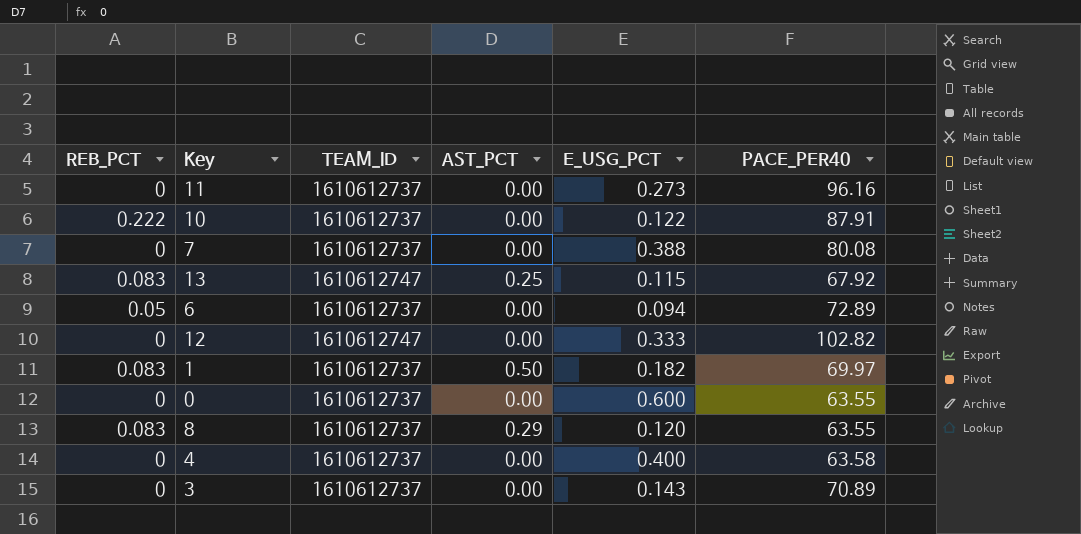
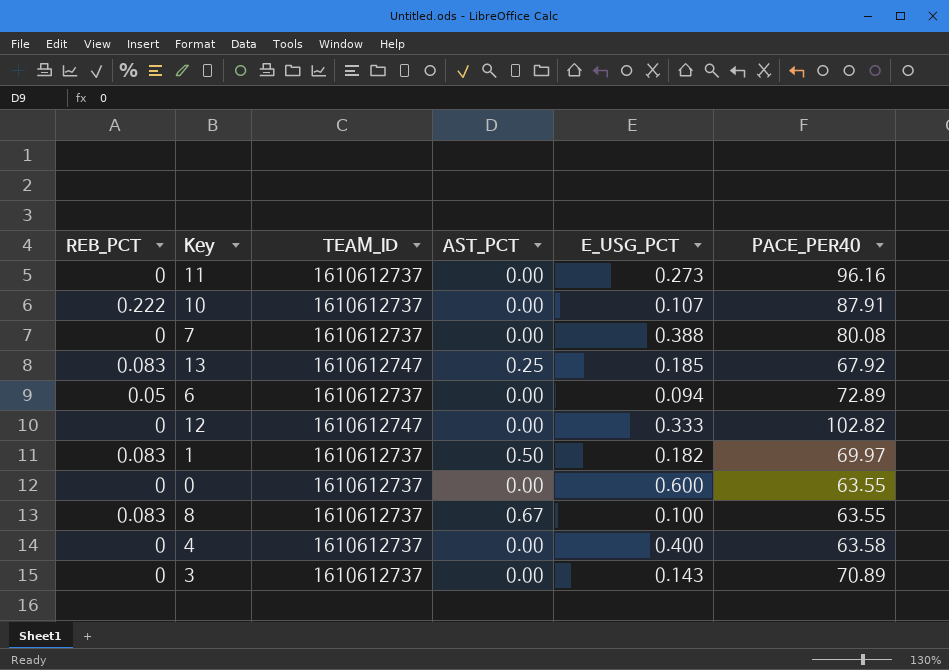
10 | E_USG_PCT: 0.122 -> 0.107
13 | E_USG_PCT: 0.115 -> 0.185
8 | AST_PCT: 0.29 -> 0.67
8 | E_USG_PCT: 0.120 -> 0.100

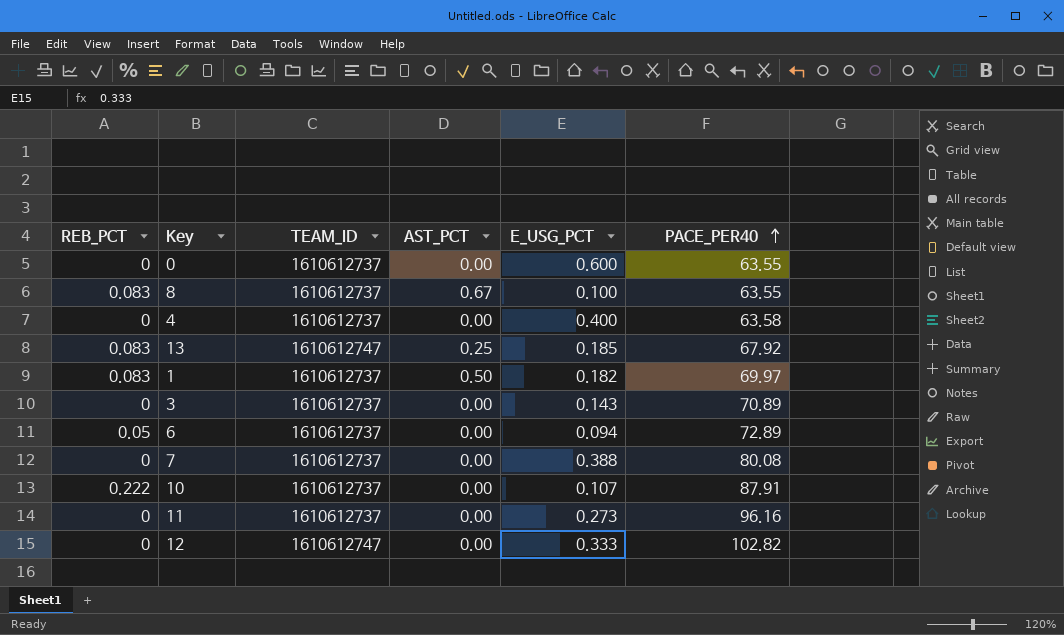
row order: none -> PACE_PER40 ascending

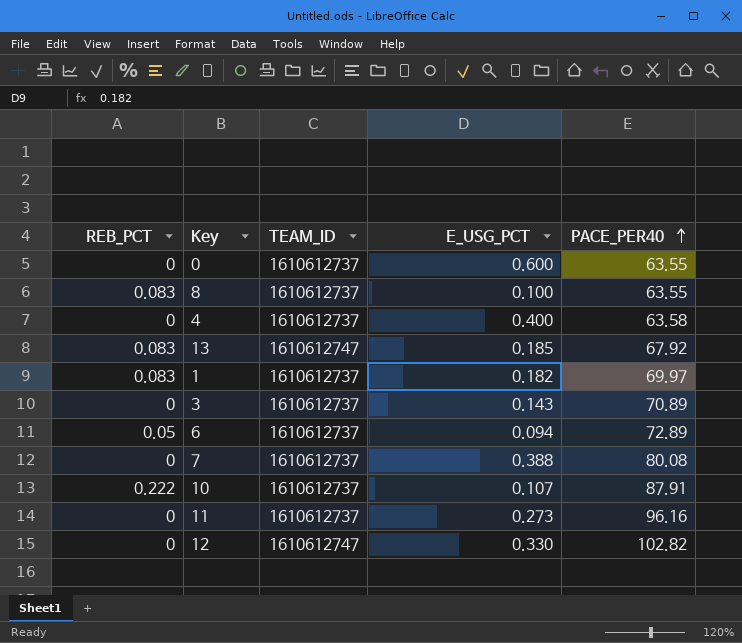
column AST_PCT | position: 4 -> none
12 | E_USG_PCT: 0.333 -> 0.330

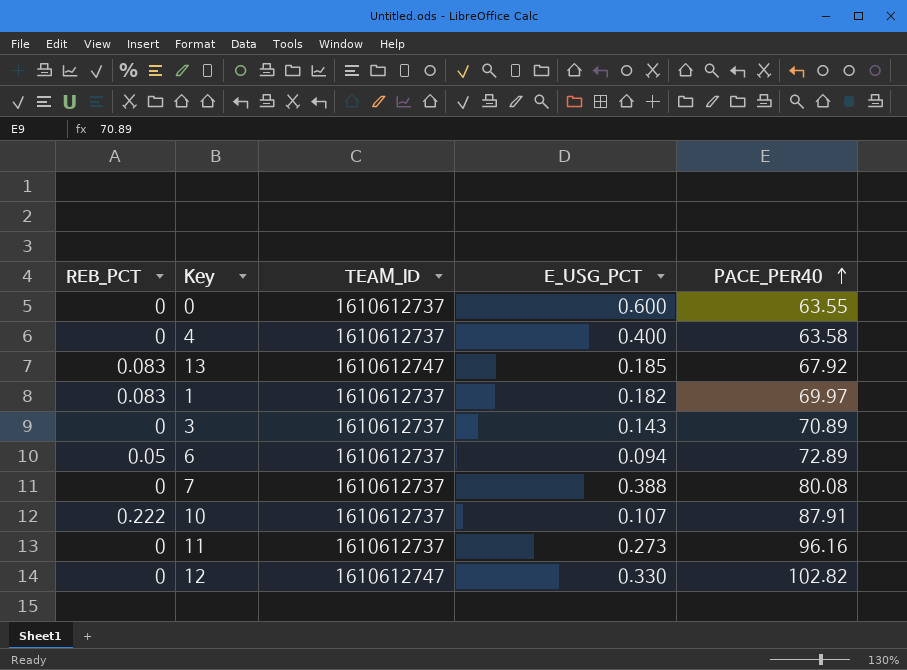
row 8: 0.083 | 1610612737 | 0.100 | 63.55 -> none

